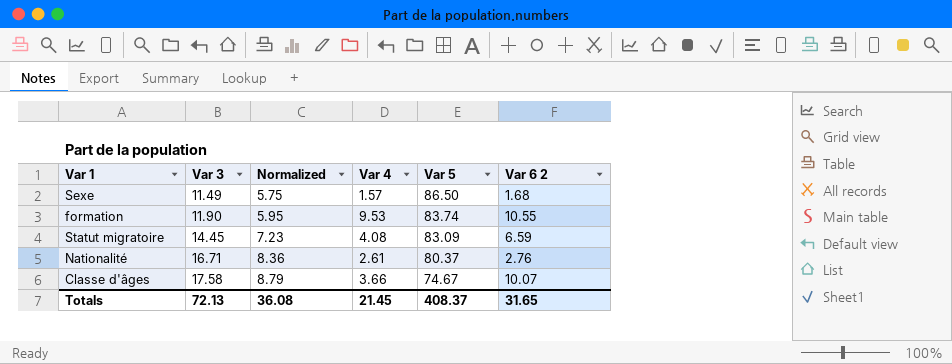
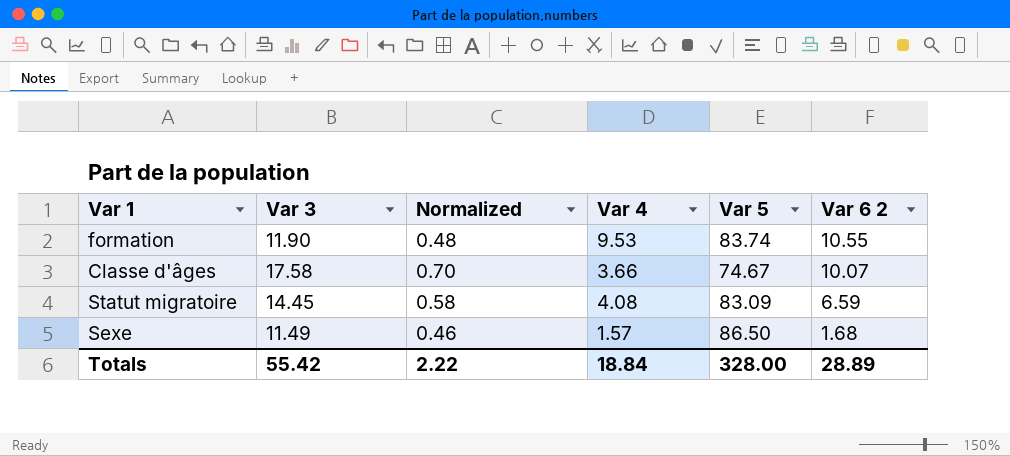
row order: Var 3 ascending -> Var 6 2 descending
column Normalized | formula: [Var 3] * 0.5 -> [Var 3] * 0.04
row Nationalité: 16.71 | 8.36 | 2.61 | 80.37 | 2.76 -> none
Totals | Var 3: 72.13 -> 55.42
Totals | Normalized: 36.08 -> 2.22
Totals | Var 4: 21.45 -> 18.84
Totals | Var 5: 408.37 -> 328.00
Totals | Var 6 2: 31.65 -> 28.89

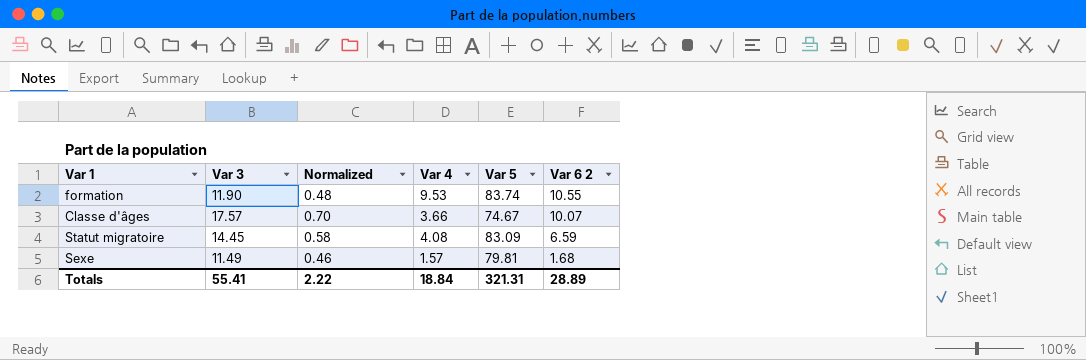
Classe d'âges | Var 3: 17.58 -> 17.57
Sexe | Var 5: 86.50 -> 79.81
Totals | Var 3: 55.42 -> 55.41
Totals | Var 5: 328.00 -> 321.31

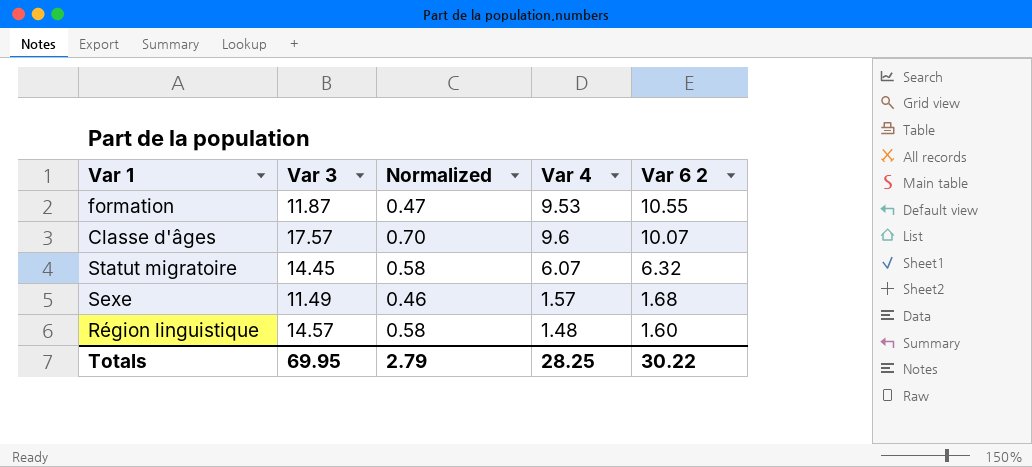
column Var 5 | position: 5 -> none
formation | Var 3: 11.90 -> 11.87
formation | Normalized: 0.48 -> 0.47
Classe d'âges | Var 4: 3.66 -> 9.6
Statut migratoire | Var 4: 4.08 -> 6.07
Statut migratoire | Var 6 2: 6.59 -> 6.32
row Région linguistique: none -> 14.57 | 0.58 | 1.48 | 1.60
Totals | Var 3: 55.41 -> 69.95
Totals | Normalized: 2.22 -> 2.79
Totals | Var 4: 18.84 -> 28.25
Totals | Var 6 2: 28.89 -> 30.22

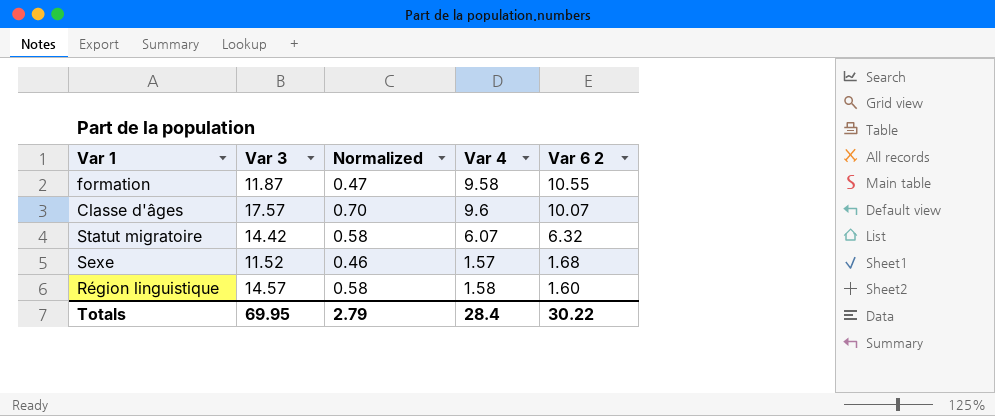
formation | Var 4: 9.53 -> 9.58
Statut migratoire | Var 3: 14.45 -> 14.42
Sexe | Var 3: 11.49 -> 11.52
Région linguistique | Var 4: 1.48 -> 1.58
Totals | Var 4: 28.25 -> 28.4

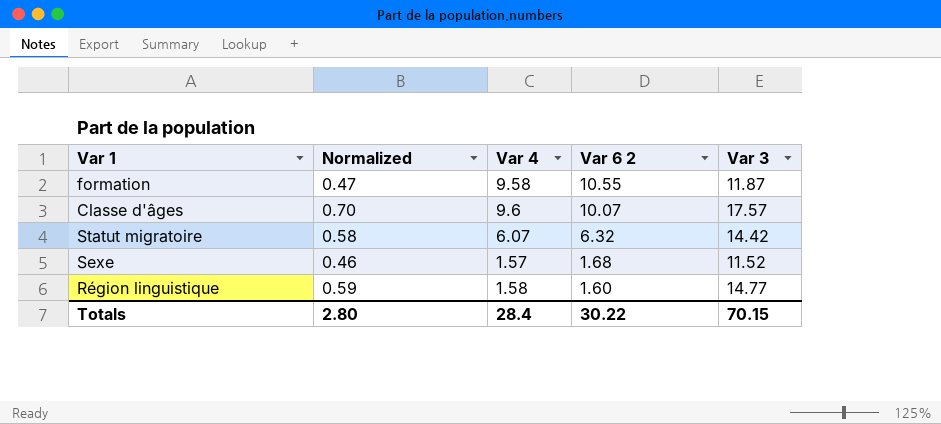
column Var 3 | position: 2 -> 5
Région linguistique | Normalized: 0.58 -> 0.59
Région linguistique | Var 3: 14.57 -> 14.77
Totals | Normalized: 2.79 -> 2.80
Totals | Var 3: 69.95 -> 70.15

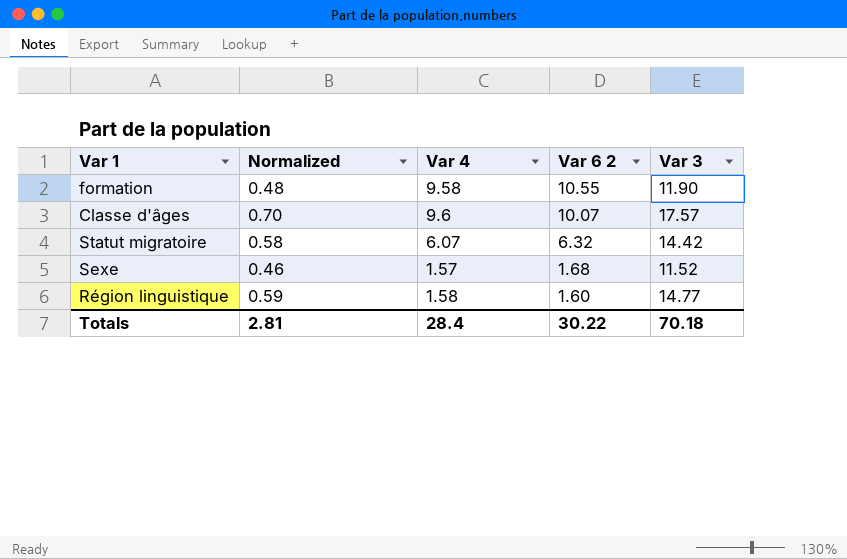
formation | Normalized: 0.47 -> 0.48
formation | Var 3: 11.87 -> 11.90
Totals | Normalized: 2.80 -> 2.81
Totals | Var 3: 70.15 -> 70.18

